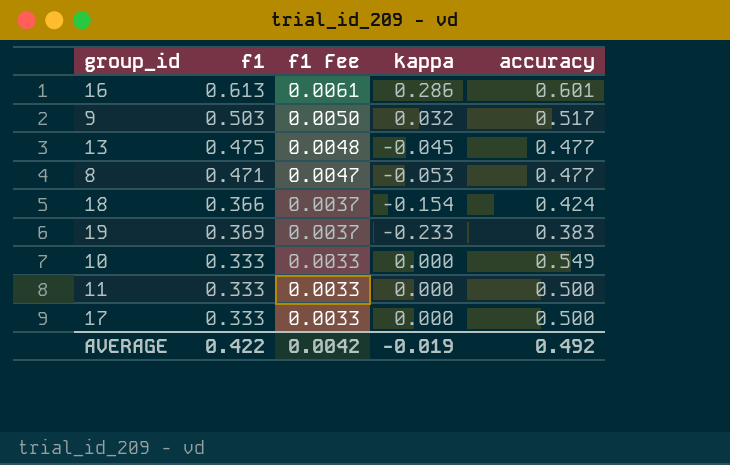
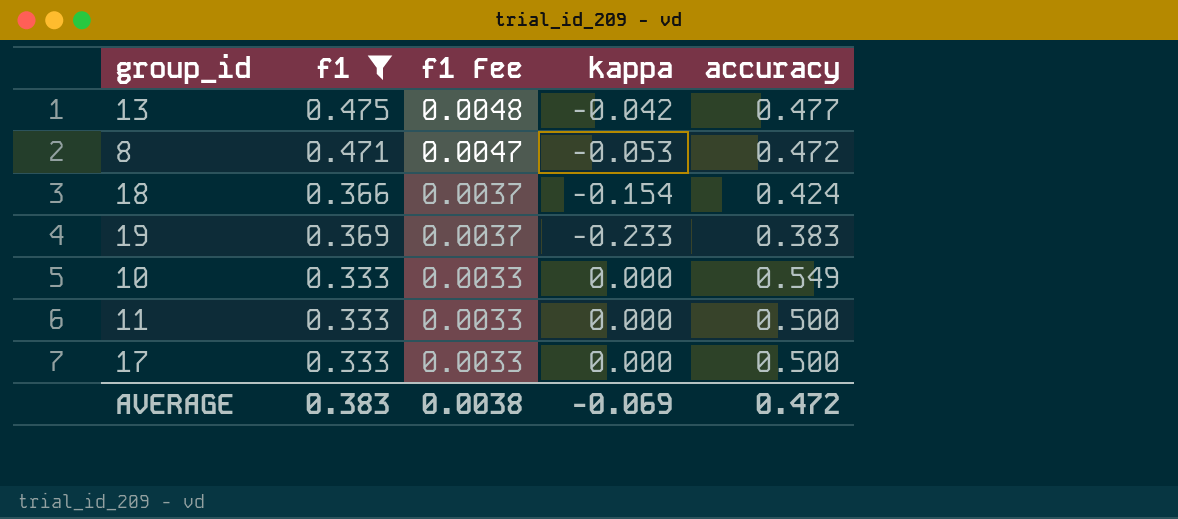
filter: none -> f1 <= 0.475
13 | kappa: -0.045 -> -0.042
8 | accuracy: 0.477 -> 0.472
AVERAGE | f1: 0.422 -> 0.383
AVERAGE | f1 Fee: 0.0042 -> 0.0038
AVERAGE | kappa: -0.019 -> -0.069
AVERAGE | accuracy: 0.492 -> 0.472

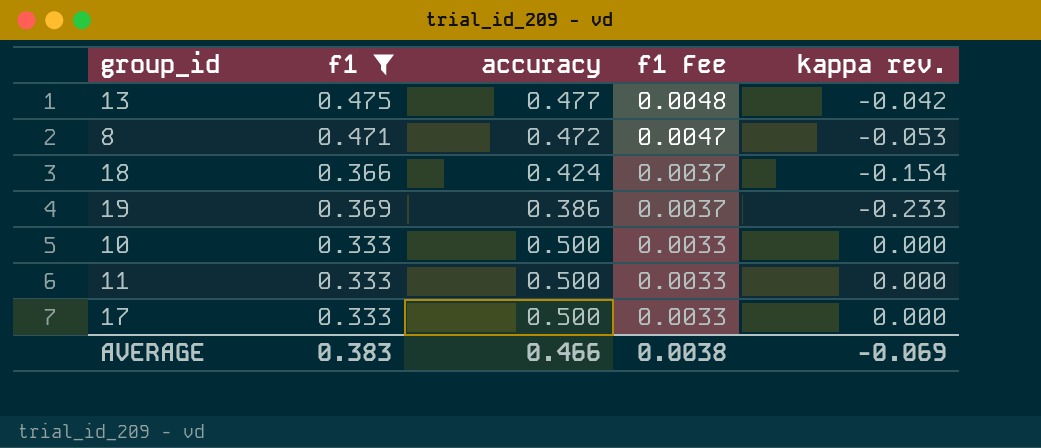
column accuracy | position: 5 -> 3
column name: kappa -> kappa rev.
19 | accuracy: 0.383 -> 0.386
10 | accuracy: 0.549 -> 0.500
AVERAGE | accuracy: 0.472 -> 0.466

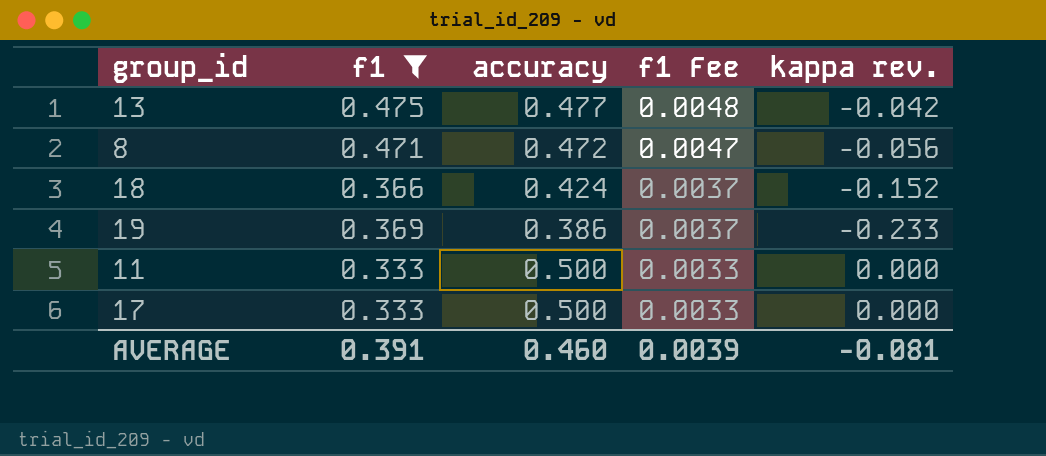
row 10: 0.333 | 0.500 | 0.0033 | 0.000 -> none
8 | kappa rev.: -0.053 -> -0.056
18 | kappa rev.: -0.154 -> -0.152
AVERAGE | f1: 0.383 -> 0.391
AVERAGE | accuracy: 0.466 -> 0.460
AVERAGE | f1 Fee: 0.0038 -> 0.0039
AVERAGE | kappa rev.: -0.069 -> -0.081

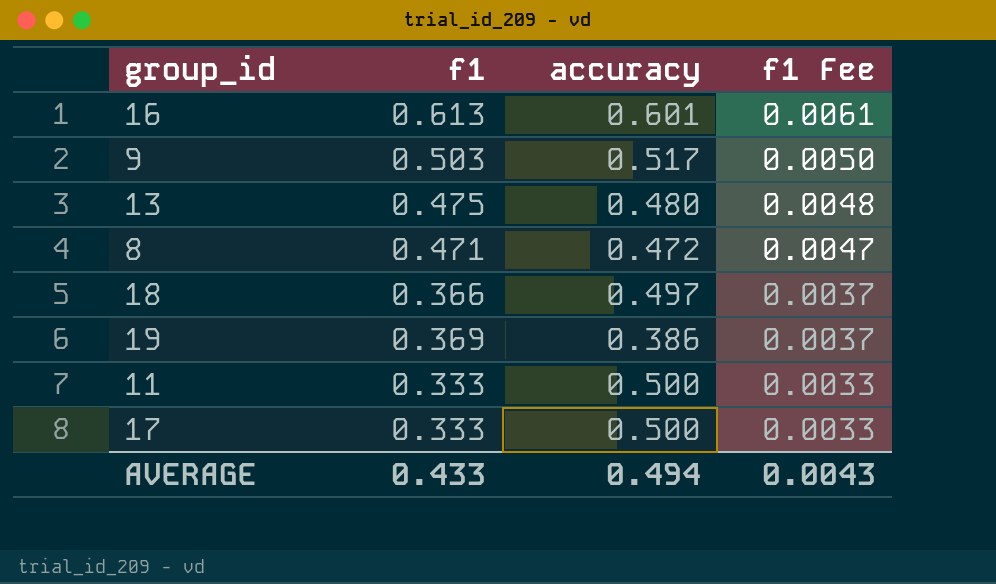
filter: f1 <= 0.475 -> none
column kappa rev. | position: 5 -> none
13 | accuracy: 0.477 -> 0.480
18 | accuracy: 0.424 -> 0.497
AVERAGE | f1: 0.391 -> 0.433
AVERAGE | accuracy: 0.460 -> 0.494
AVERAGE | f1 Fee: 0.0039 -> 0.0043

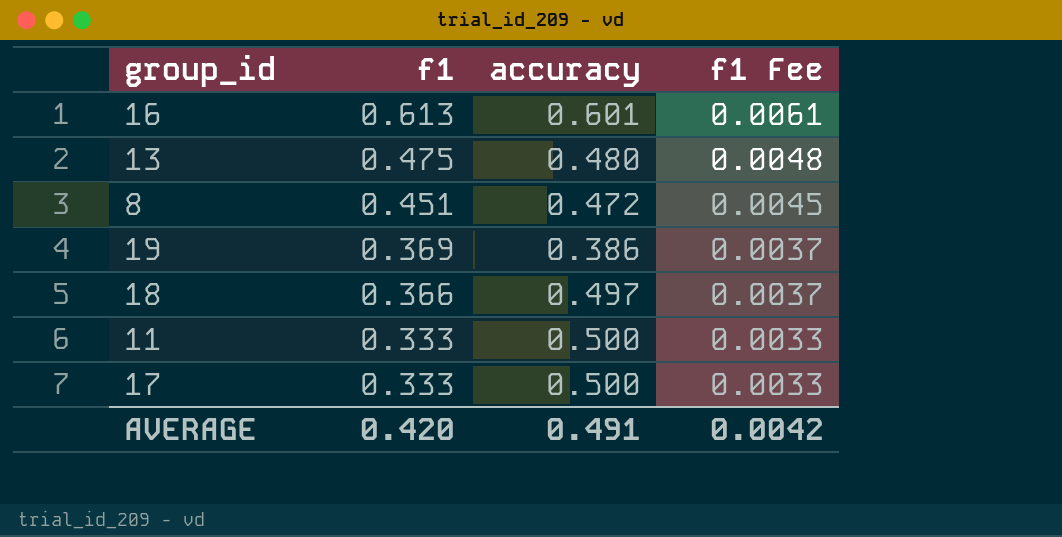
row order: f1 Fee descending -> f1 descending
row 9: 0.503 | 0.517 | 0.0050 -> none
8 | f1: 0.471 -> 0.451
8 | f1 Fee: 0.0047 -> 0.0045
AVERAGE | f1: 0.433 -> 0.420
AVERAGE | accuracy: 0.494 -> 0.491
AVERAGE | f1 Fee: 0.0043 -> 0.0042

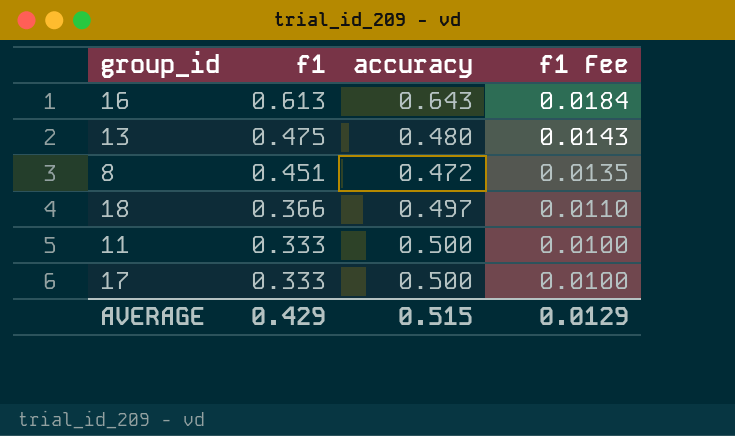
column f1 Fee | formula: [f1] * 0.01 -> [f1] * 0.03
row 19: 0.369 | 0.386 | 0.0037 -> none
16 | accuracy: 0.601 -> 0.643
AVERAGE | f1: 0.420 -> 0.429
AVERAGE | accuracy: 0.491 -> 0.515
AVERAGE | f1 Fee: 0.0042 -> 0.0129

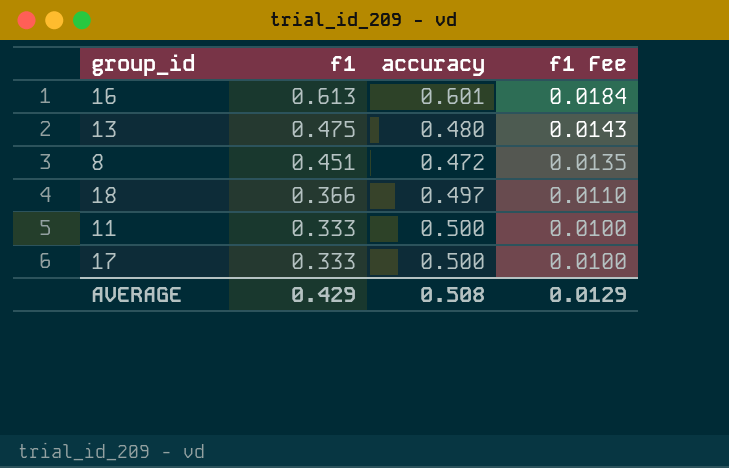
16 | accuracy: 0.643 -> 0.601
AVERAGE | accuracy: 0.515 -> 0.508

